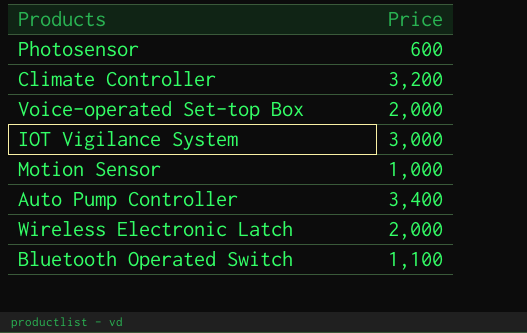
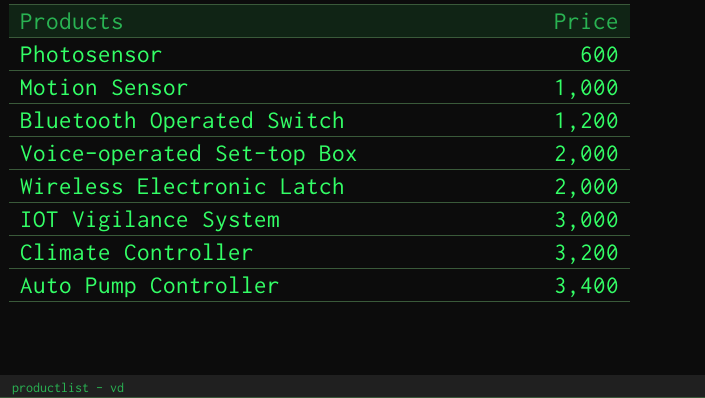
row order: none -> Price ascending
Bluetooth Operated Switch | Price: 1,100 -> 1,200

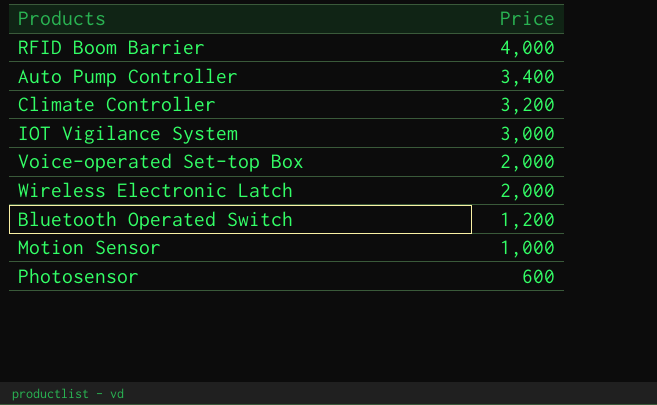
row order: Price ascending -> Price descending
row RFID Boom Barrier: none -> 4,000

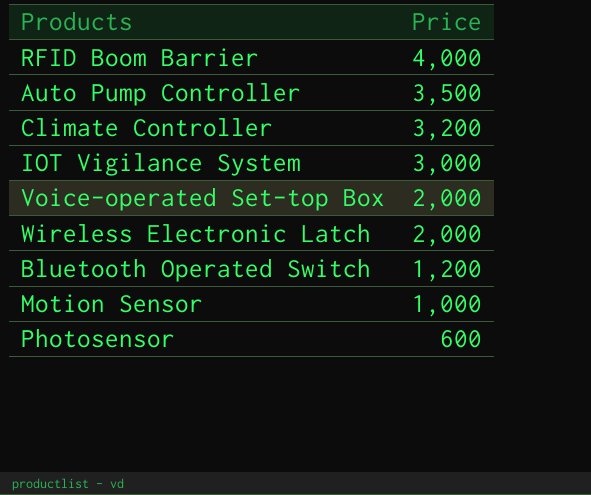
Auto Pump Controller | Price: 3,400 -> 3,500

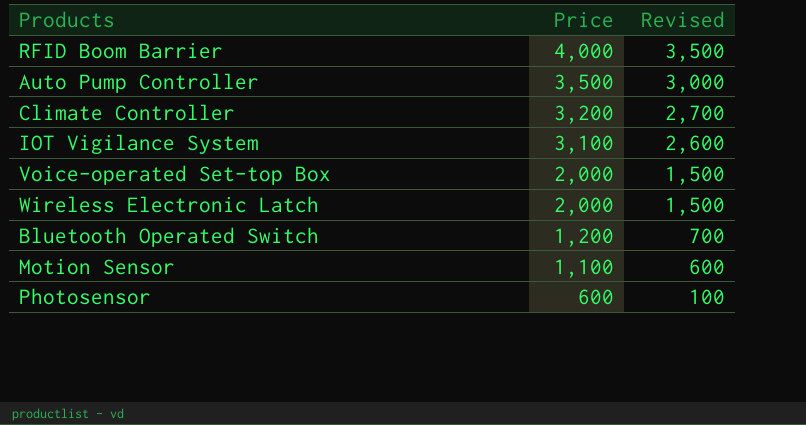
column Revised | formula: none -> [Price] - 500
IOT Vigilance System | Price: 3,000 -> 3,100
Motion Sensor | Price: 1,000 -> 1,100

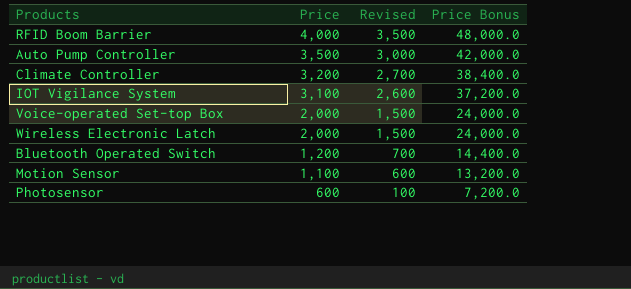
column Price Bonus | formula: none -> [Price] * 12

